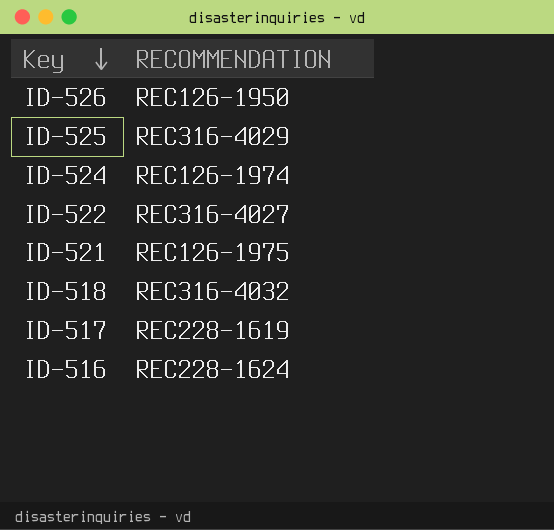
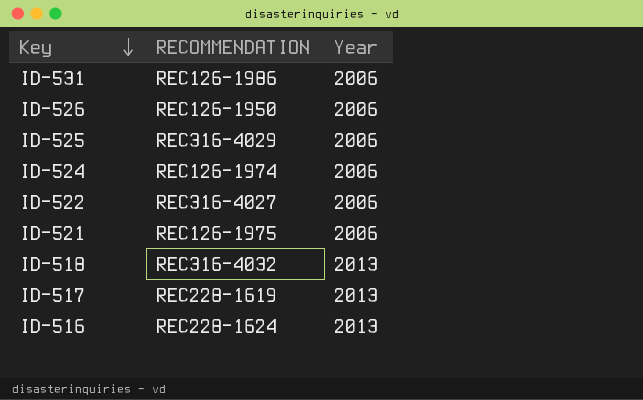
column Year | position: none -> 3
row ID-531: none -> REC126-1986 | 2006

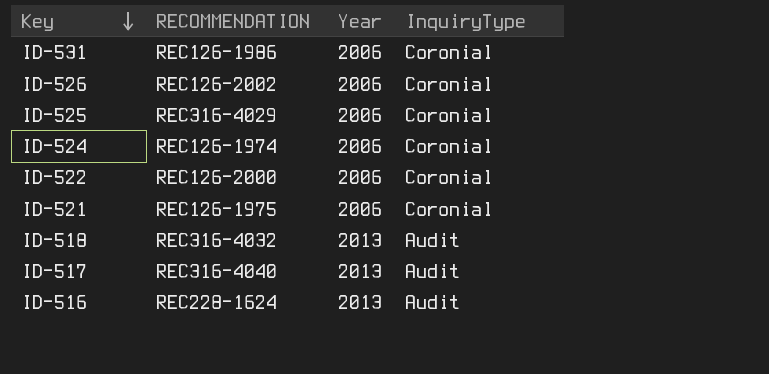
column InquiryType | position: none -> 4
ID-526 | RECOMMENDATION: REC126-1950 -> REC126-2002
ID-522 | RECOMMENDATION: REC316-4027 -> REC126-2000
ID-517 | RECOMMENDATION: REC228-1619 -> REC316-4040

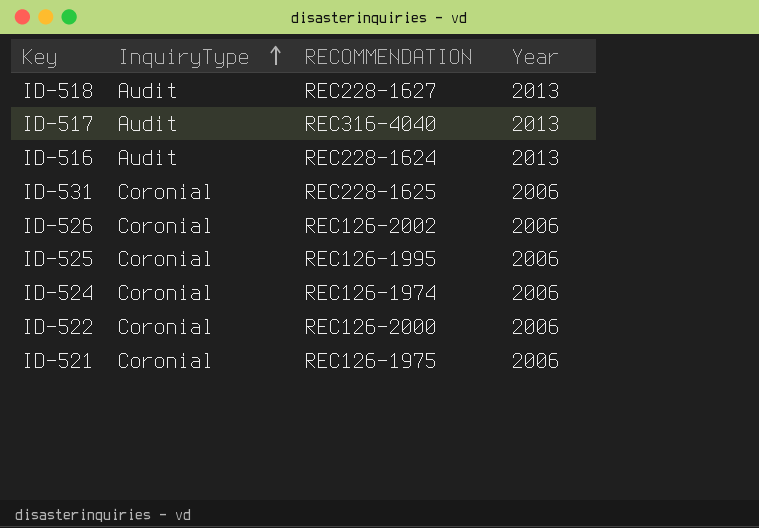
row order: Key descending -> InquiryType ascending
column InquiryType | position: 4 -> 2
ID-518 | RECOMMENDATION: REC316-4032 -> REC228-1627
ID-531 | RECOMMENDATION: REC126-1986 -> REC228-1625
ID-525 | RECOMMENDATION: REC316-4029 -> REC126-1995

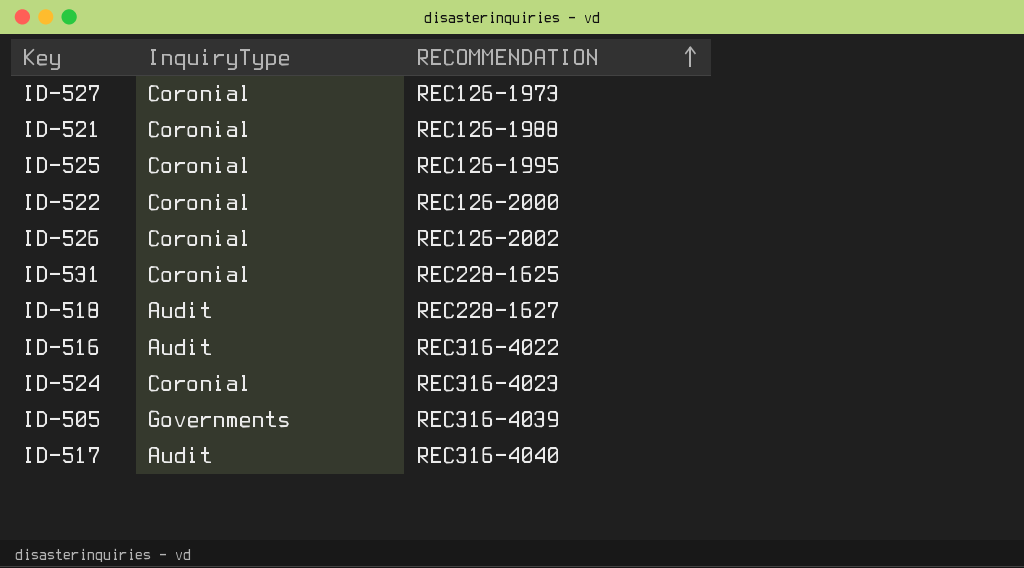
row order: InquiryType ascending -> RECOMMENDATION ascending
column Year | position: 4 -> none
row ID-527: none -> Coronial | REC126-1973
ID-521 | RECOMMENDATION: REC126-1975 -> REC126-1988
ID-516 | RECOMMENDATION: REC228-1624 -> REC316-4022
ID-524 | RECOMMENDATION: REC126-1974 -> REC316-4023
row ID-505: none -> Governments | REC316-4039

